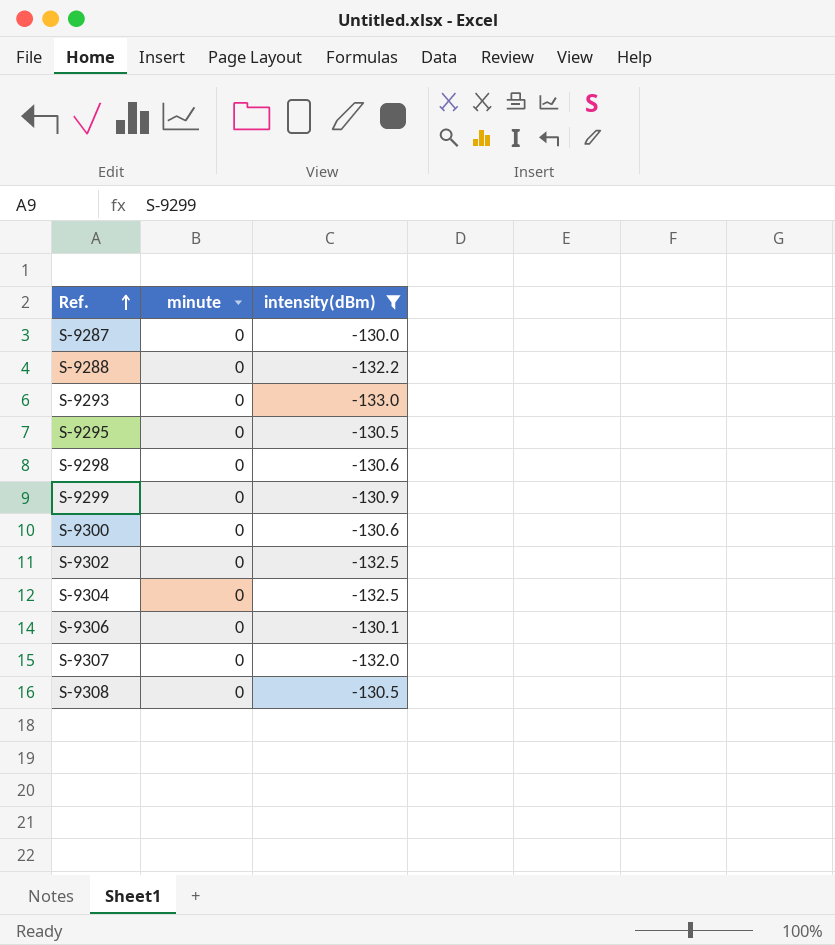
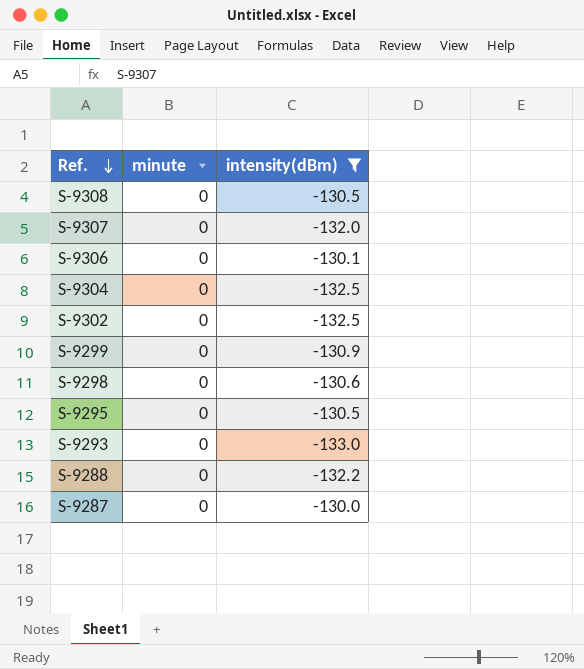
row order: Ref. ascending -> Ref. descending
row S-9300: 0 | -130.6 -> none

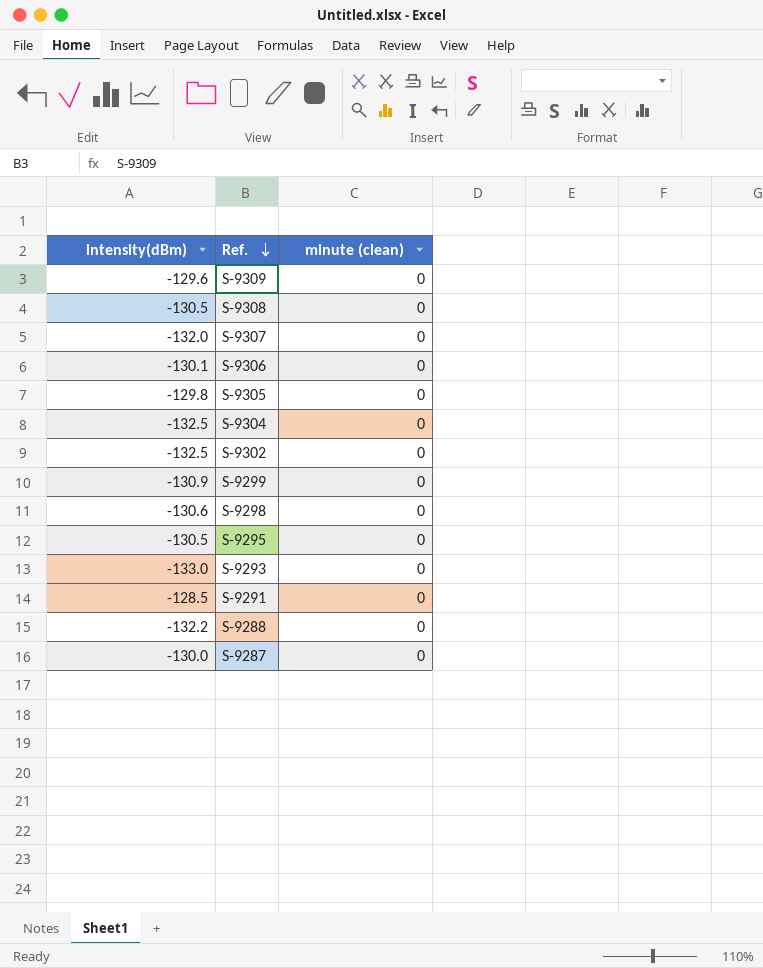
filter: intensity(dBm) <= -130.0 -> none
column intensity(dBm) | position: 3 -> 1
column name: minute -> minute (clean)

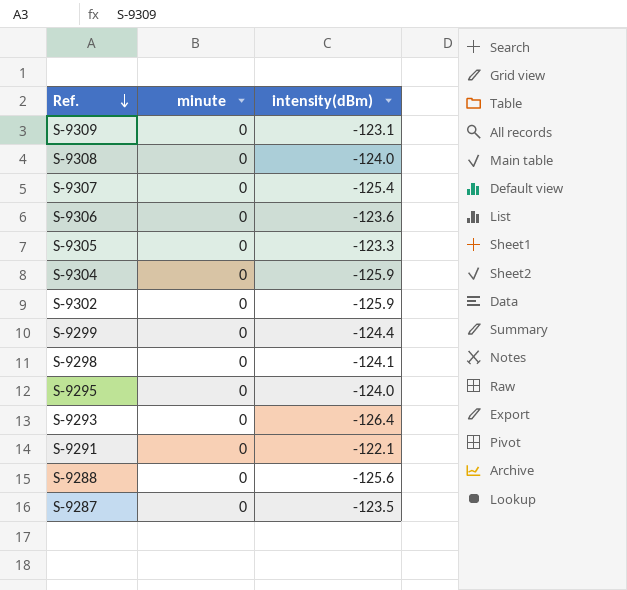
column name: minute (clean) -> minute
column intensity(dBm) | position: 1 -> 3
S-9309 | intensity(dBm): -129.6 -> -123.1
S-9308 | intensity(dBm): -130.5 -> -124.0
S-9307 | intensity(dBm): -132.0 -> -125.4
S-9306 | intensity(dBm): -130.1 -> -123.6
S-9305 | intensity(dBm): -129.8 -> -123.3
S-9304 | intensity(dBm): -132.5 -> -125.9
S-9302 | intensity(dBm): -132.5 -> -125.9
S-9299 | intensity(dBm): -130.9 -> -124.4
S-9298 | intensity(dBm): -130.6 -> -124.1
S-9295 | intensity(dBm): -130.5 -> -124.0
S-9293 | intensity(dBm): -133.0 -> -126.4
S-9291 | intensity(dBm): -128.5 -> -122.1
S-9288 | intensity(dBm): -132.2 -> -125.6
S-9287 | intensity(dBm): -130.0 -> -123.5

